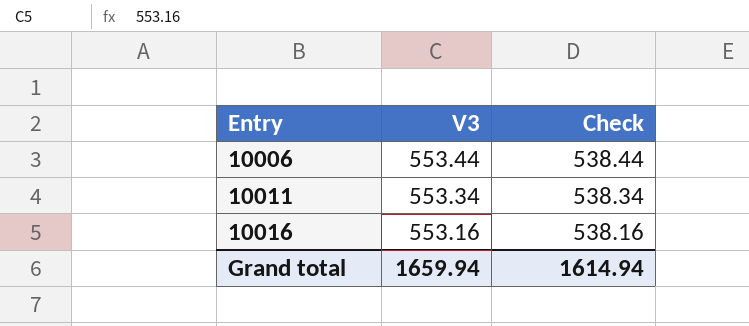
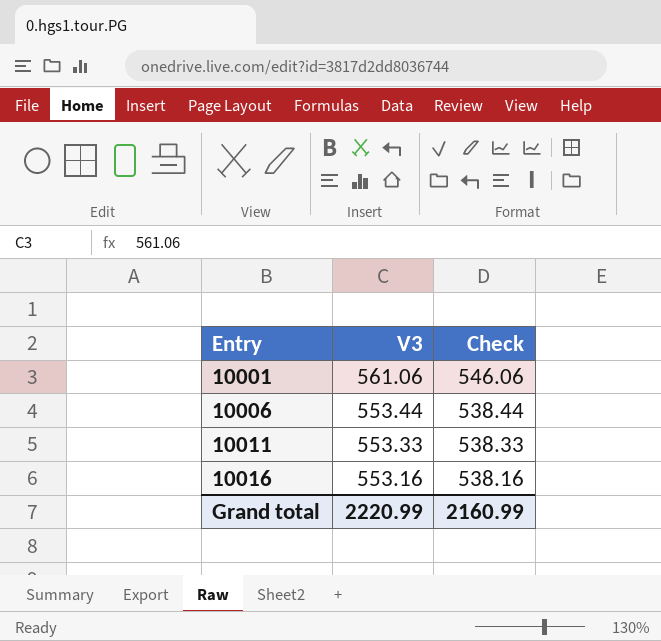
row 10001: none -> 561.06 | 546.06
10011 | V3: 553.34 -> 553.33
10011 | Check: 538.34 -> 538.33
Grand total | V3: 1659.94 -> 2220.99
Grand total | Check: 1614.94 -> 2160.99

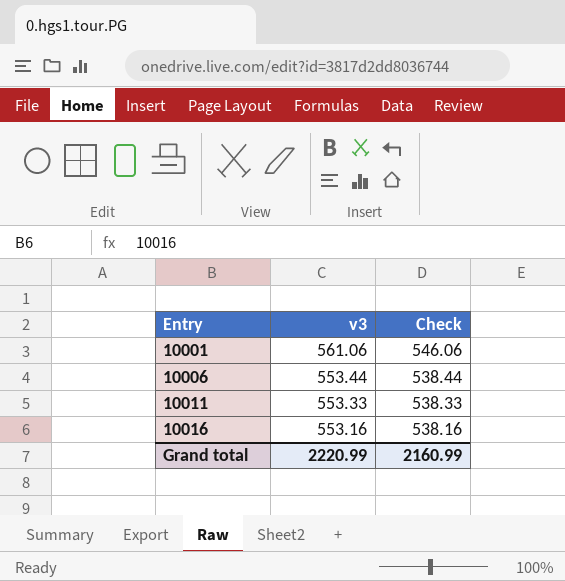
column name: V3 -> v3

